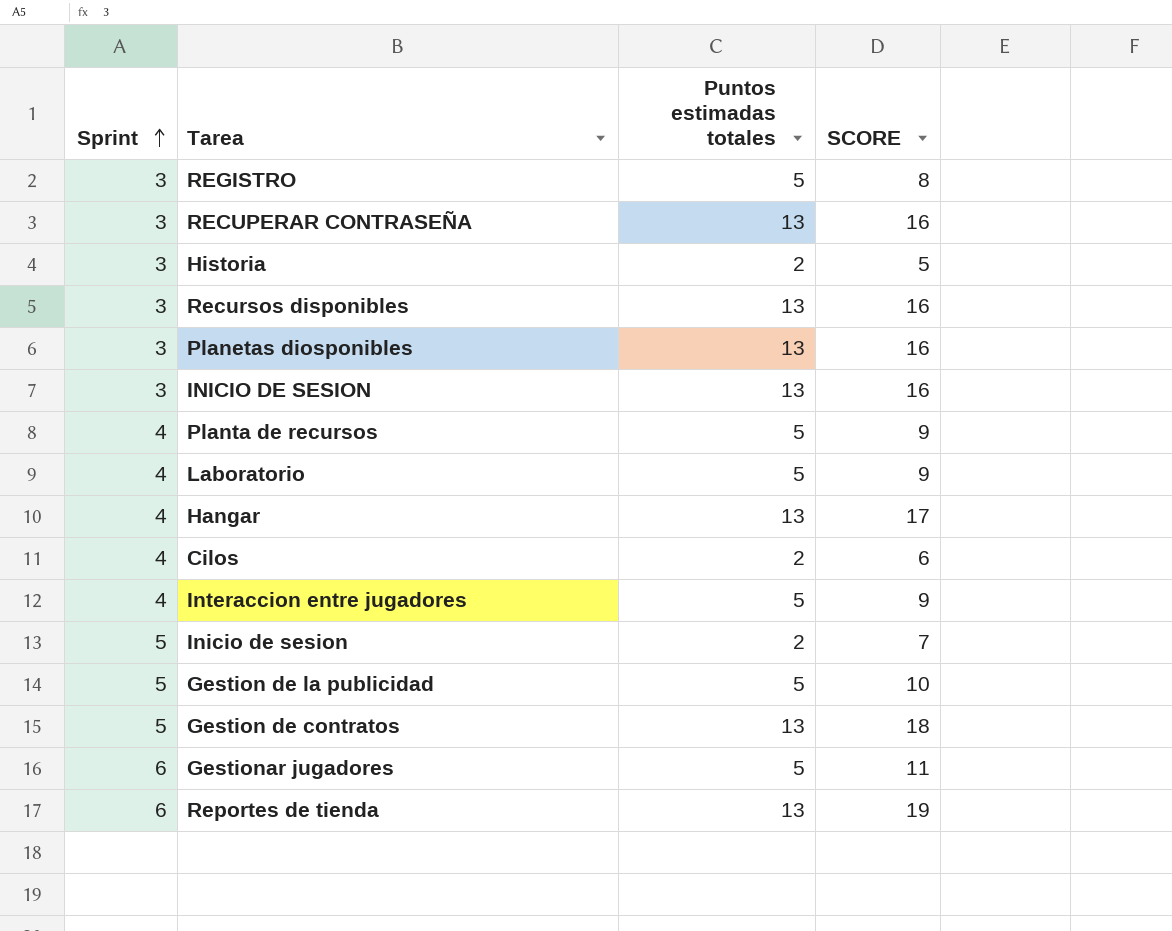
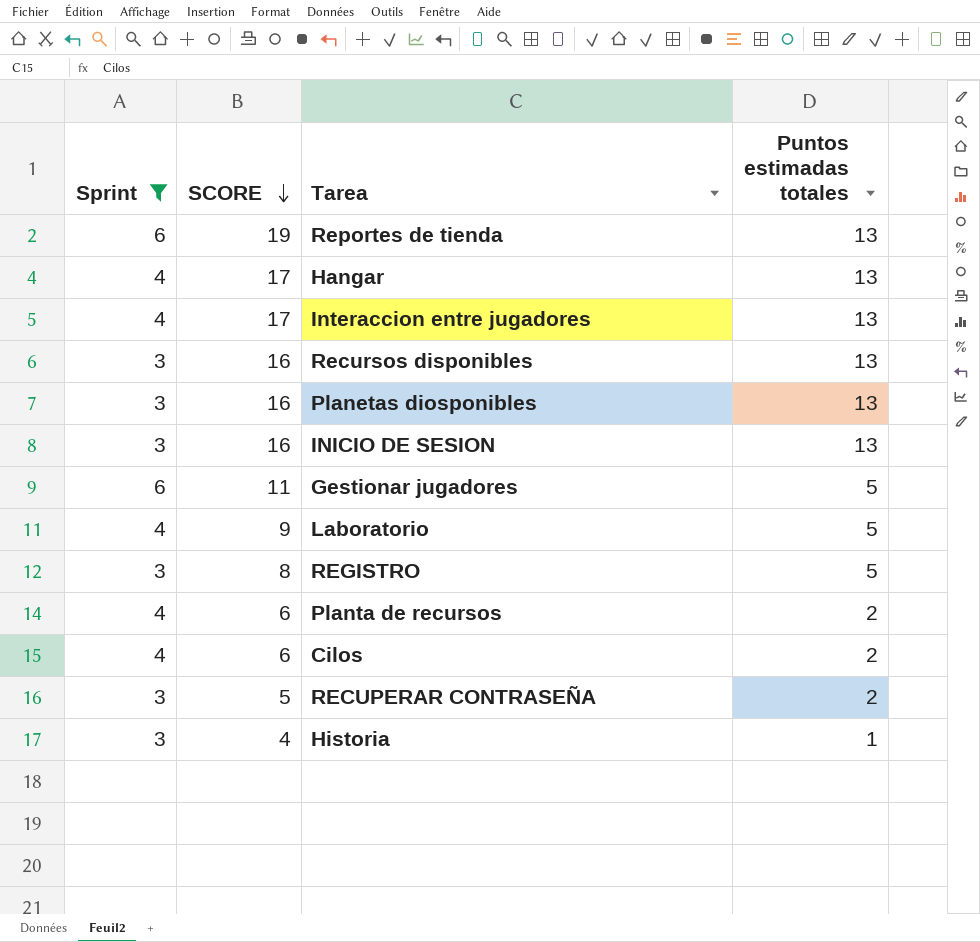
filter: none -> Sprint != 5
row order: Sprint ascending -> SCORE descending
column SCORE | position: 4 -> 2
Interaccion entre jugadores | SCORE: 9 -> 17
Interaccion entre jugadores | Puntos estimadas totales: 5 -> 13
Planta de recursos | SCORE: 9 -> 6
Planta de recursos | Puntos estimadas totales: 5 -> 2
RECUPERAR CONTRASEÑA | SCORE: 16 -> 5
RECUPERAR CONTRASEÑA | Puntos estimadas totales: 13 -> 2
Historia | SCORE: 5 -> 4
Historia | Puntos estimadas totales: 2 -> 1

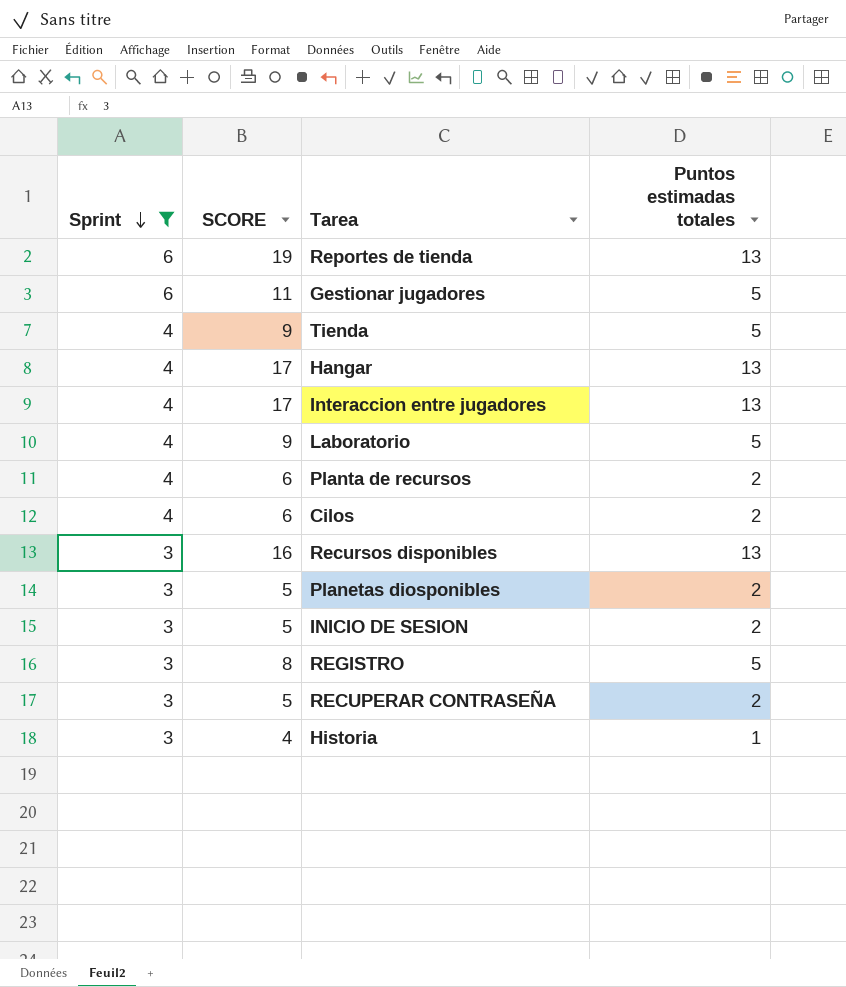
row order: SCORE descending -> Sprint descending
row Tienda: none -> 4 | 9 | 5
Planetas diosponibles | SCORE: 16 -> 5
Planetas diosponibles | Puntos estimadas totales: 13 -> 2
INICIO DE SESION | SCORE: 16 -> 5
INICIO DE SESION | Puntos estimadas totales: 13 -> 2

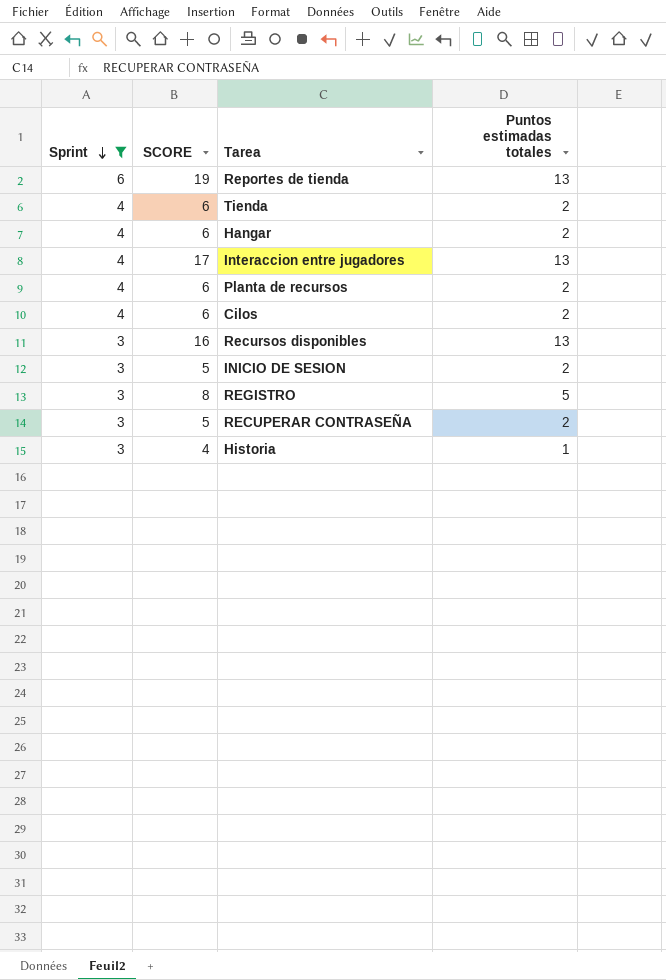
row Gestionar jugadores: 6 | 11 | 5 -> none
row Laboratorio: 4 | 9 | 5 -> none
row Planetas diosponibles: 3 | 5 | 2 -> none
Tienda | SCORE: 9 -> 6
Tienda | Puntos estimadas totales: 5 -> 2
Hangar | SCORE: 17 -> 6
Hangar | Puntos estimadas totales: 13 -> 2

